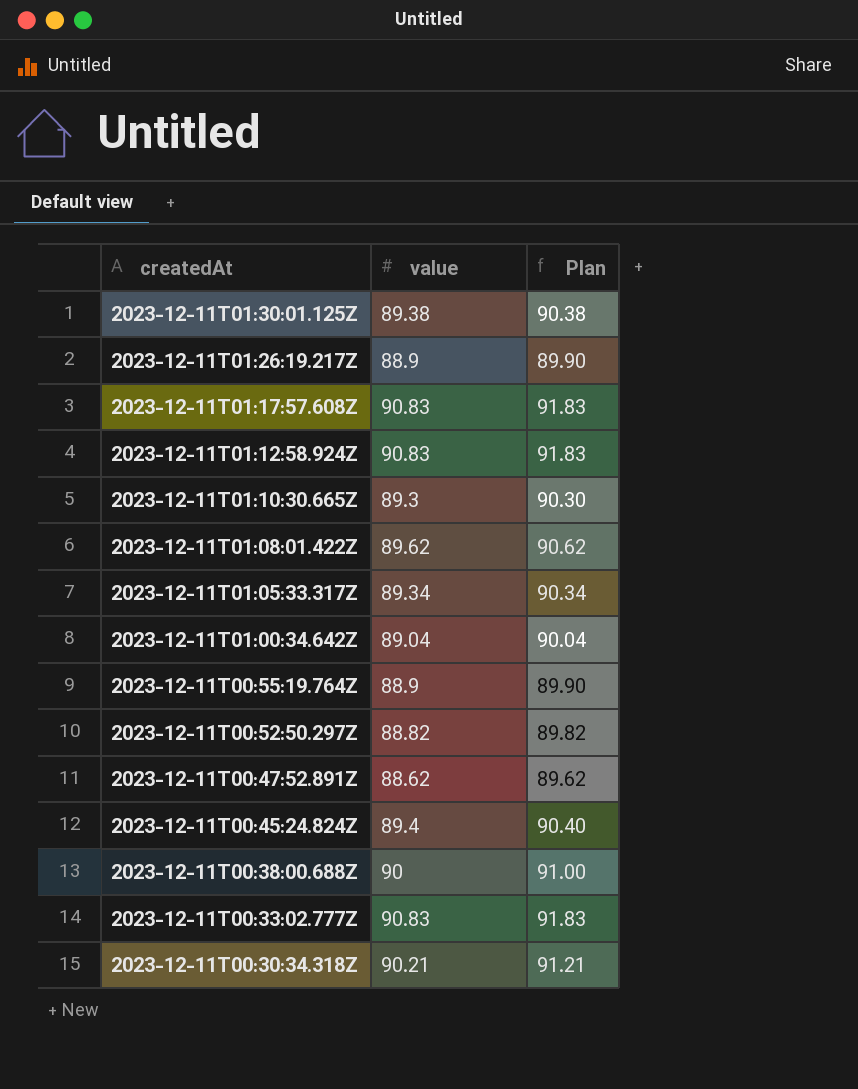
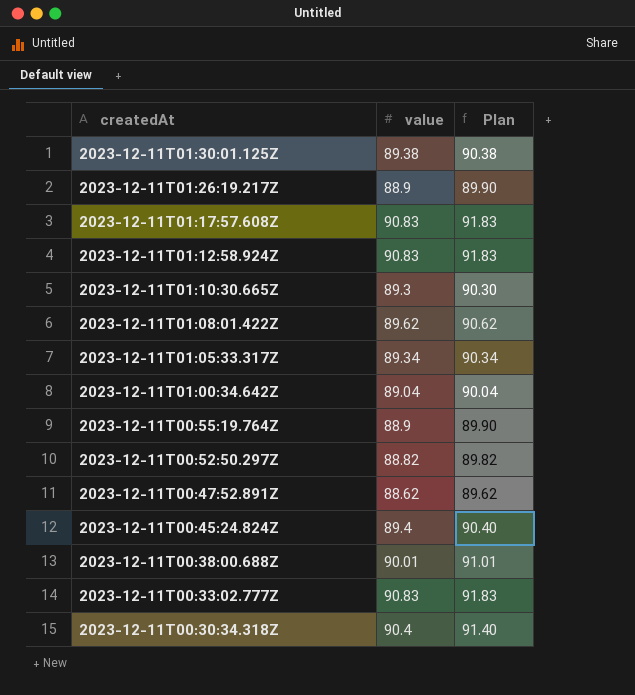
2023-12-11T00:38:00.688Z | value: 90 -> 90.01
2023-12-11T00:38:00.688Z | Plan: 91.00 -> 91.01
2023-12-11T00:30:34.318Z | value: 90.21 -> 90.4
2023-12-11T00:30:34.318Z | Plan: 91.21 -> 91.40

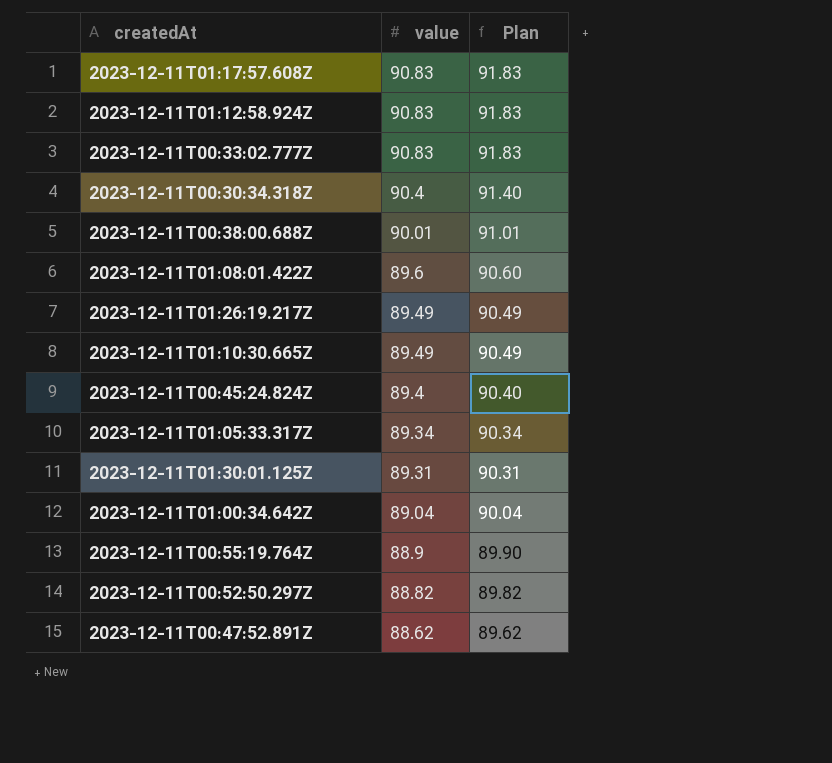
row order: createdAt descending -> value descending
2023-12-11T01:08:01.422Z | value: 89.62 -> 89.6
2023-12-11T01:08:01.422Z | Plan: 90.62 -> 90.60
2023-12-11T01:26:19.217Z | value: 88.9 -> 89.49
2023-12-11T01:26:19.217Z | Plan: 89.90 -> 90.49
2023-12-11T01:10:30.665Z | value: 89.3 -> 89.49
2023-12-11T01:10:30.665Z | Plan: 90.30 -> 90.49
2023-12-11T01:30:01.125Z | value: 89.38 -> 89.31
2023-12-11T01:30:01.125Z | Plan: 90.38 -> 90.31

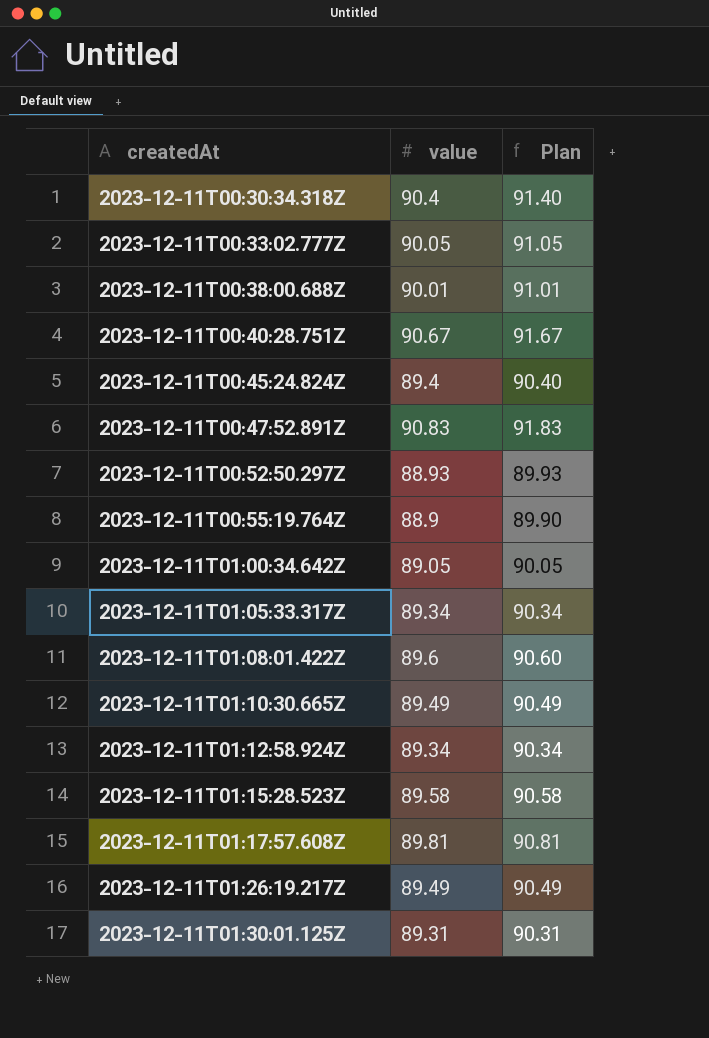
row order: value descending -> createdAt ascending
2023-12-11T00:33:02.777Z | value: 90.83 -> 90.05
2023-12-11T00:33:02.777Z | Plan: 91.83 -> 91.05
row 2023-12-11T00:40:28.751Z: none -> 90.67 | 91.67
2023-12-11T00:47:52.891Z | value: 88.62 -> 90.83
2023-12-11T00:47:52.891Z | Plan: 89.62 -> 91.83
2023-12-11T00:52:50.297Z | value: 88.82 -> 88.93
2023-12-11T00:52:50.297Z | Plan: 89.82 -> 89.93
2023-12-11T01:00:34.642Z | value: 89.04 -> 89.05
2023-12-11T01:00:34.642Z | Plan: 90.04 -> 90.05
2023-12-11T01:12:58.924Z | value: 90.83 -> 89.34
2023-12-11T01:12:58.924Z | Plan: 91.83 -> 90.34
row 2023-12-11T01:15:28.523Z: none -> 89.58 | 90.58
2023-12-11T01:17:57.608Z | value: 90.83 -> 89.81
2023-12-11T01:17:57.608Z | Plan: 91.83 -> 90.81

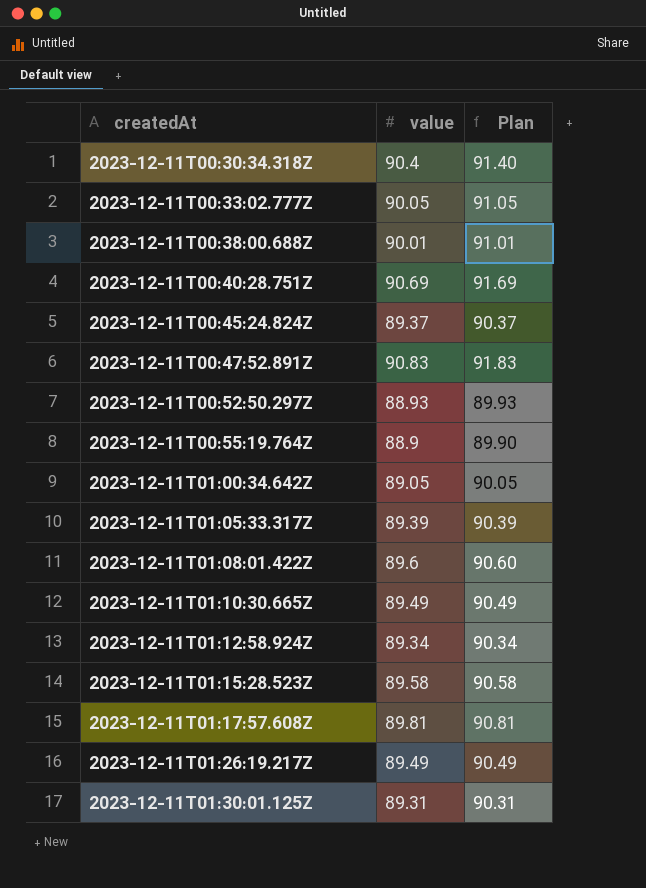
2023-12-11T00:40:28.751Z | value: 90.67 -> 90.69
2023-12-11T00:40:28.751Z | Plan: 91.67 -> 91.69
2023-12-11T00:45:24.824Z | value: 89.4 -> 89.37
2023-12-11T00:45:24.824Z | Plan: 90.40 -> 90.37
2023-12-11T01:05:33.317Z | value: 89.34 -> 89.39
2023-12-11T01:05:33.317Z | Plan: 90.34 -> 90.39

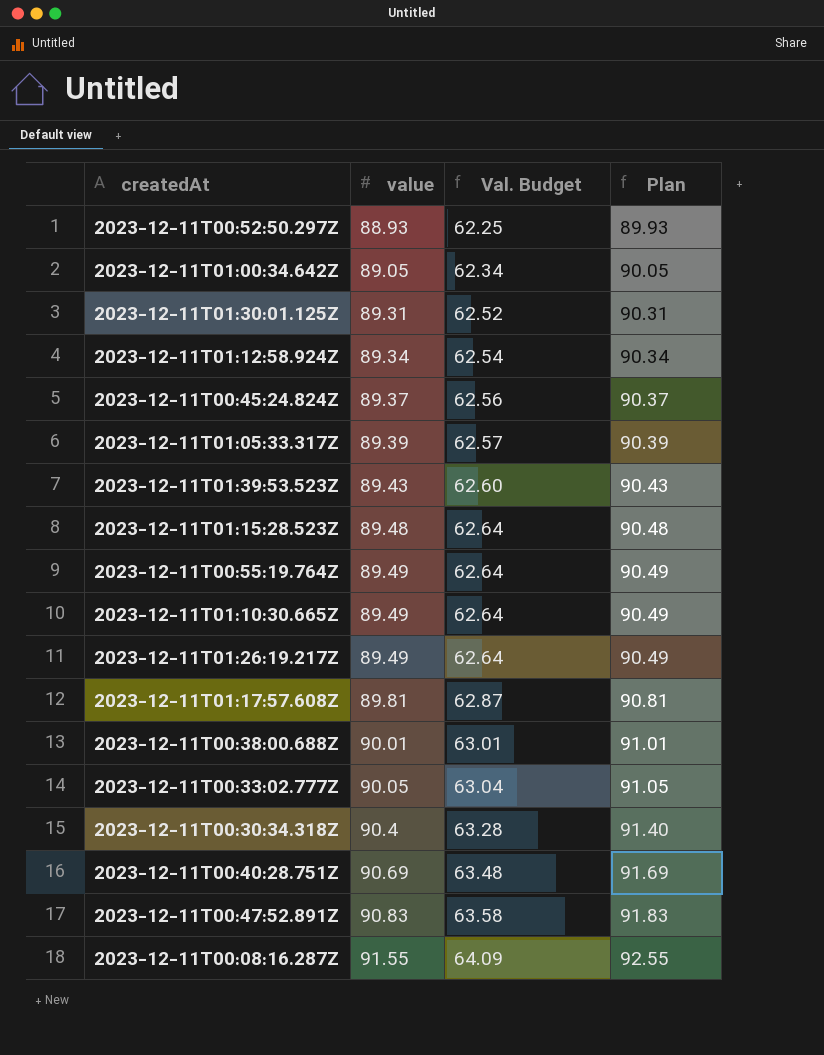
row order: createdAt ascending -> value ascending
column Val. Budget | formula: none -> [value] * 0.7
row 2023-12-11T01:08:01.422Z: 89.6 | 90.60 -> none
row 2023-12-11T01:39:53.523Z: none -> 89.43 | 62.60 | 90.43
2023-12-11T01:15:28.523Z | value: 89.58 -> 89.48
2023-12-11T01:15:28.523Z | Plan: 90.58 -> 90.48
2023-12-11T00:55:19.764Z | value: 88.9 -> 89.49
2023-12-11T00:55:19.764Z | Plan: 89.90 -> 90.49
row 2023-12-11T00:08:16.287Z: none -> 91.55 | 64.09 | 92.55

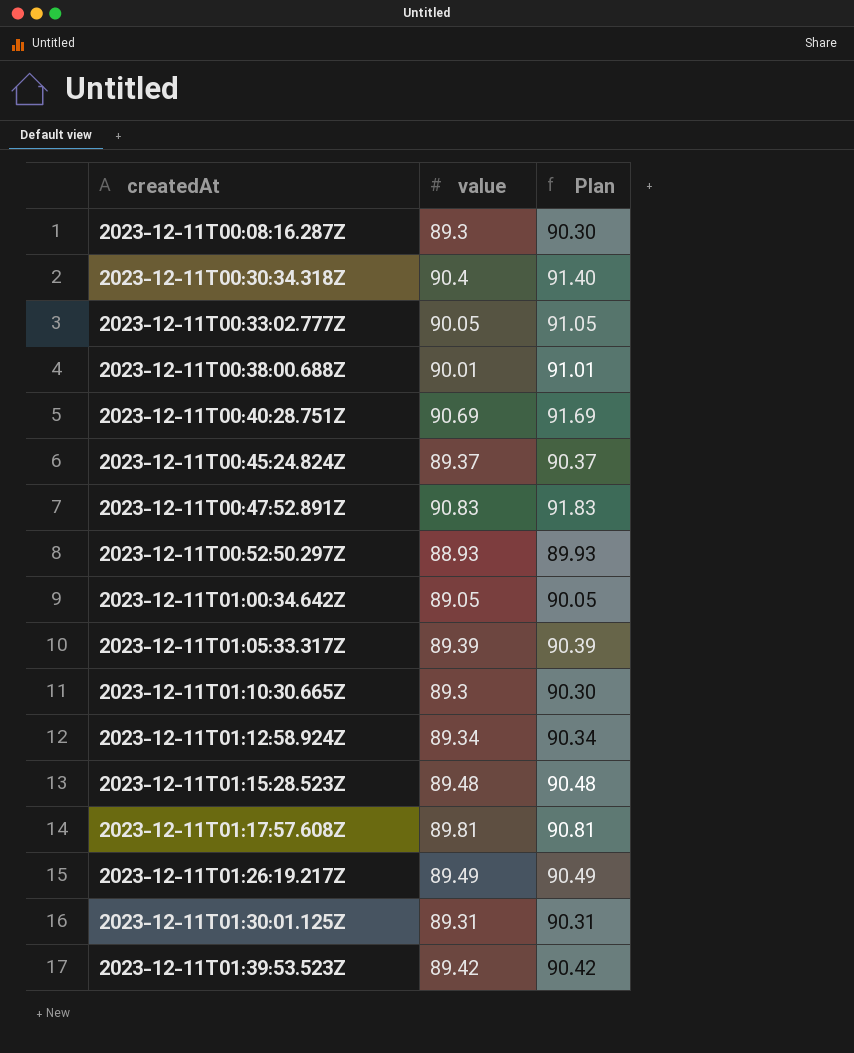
row order: value ascending -> createdAt ascending
column Val. Budget | formula: [value] * 0.7 -> none
row 2023-12-11T00:55:19.764Z: 89.49 | 62.64 | 90.49 -> none
2023-12-11T00:08:16.287Z | value: 91.55 -> 89.3
2023-12-11T00:08:16.287Z | Plan: 92.55 -> 90.30
2023-12-11T01:10:30.665Z | value: 89.49 -> 89.3
2023-12-11T01:10:30.665Z | Plan: 90.49 -> 90.30
2023-12-11T01:39:53.523Z | value: 89.43 -> 89.42
2023-12-11T01:39:53.523Z | Plan: 90.43 -> 90.42

